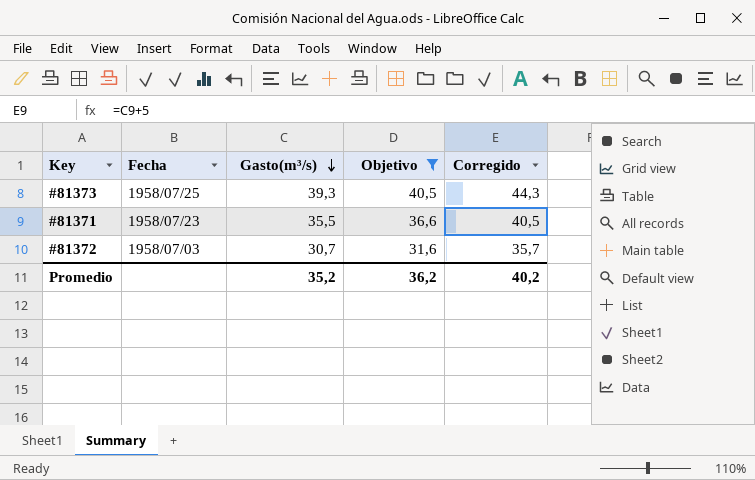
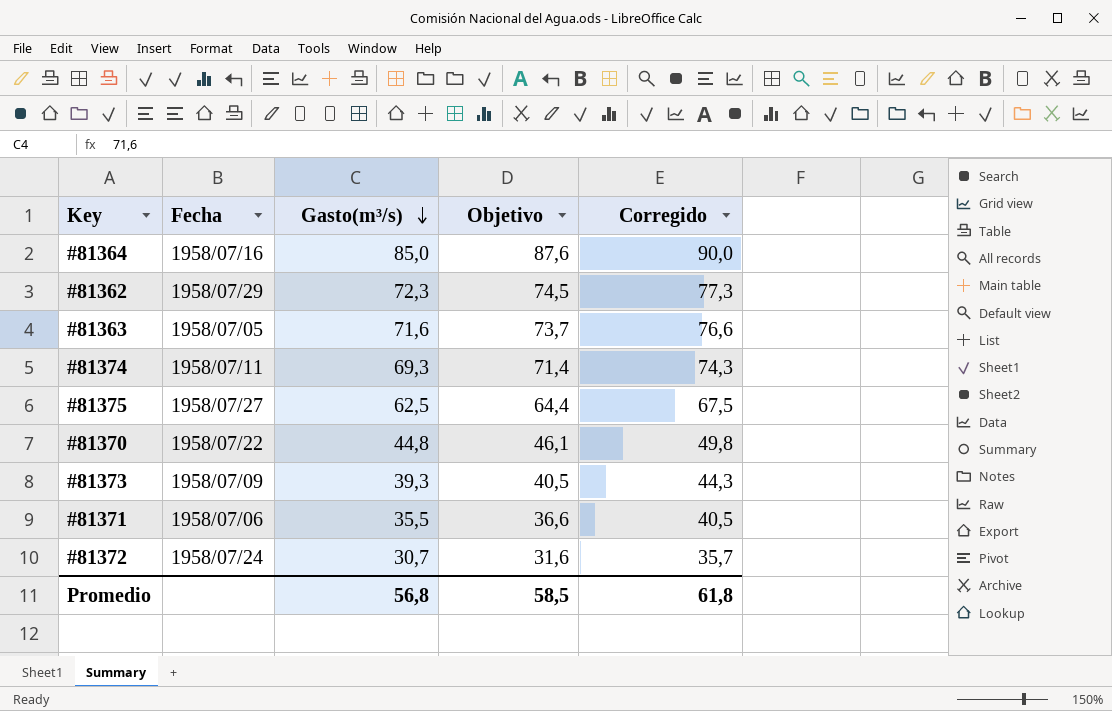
filter: Objetivo <= 40,5 -> none
#81373 | Fecha: 1958/07/25 -> 1958/07/09
#81371 | Fecha: 1958/07/23 -> 1958/07/06
#81372 | Fecha: 1958/07/03 -> 1958/07/24
Promedio | Gasto(m³/s): 35,2 -> 56,8
Promedio | Objetivo: 36,2 -> 58,5
Promedio | Corregido: 40,2 -> 61,8

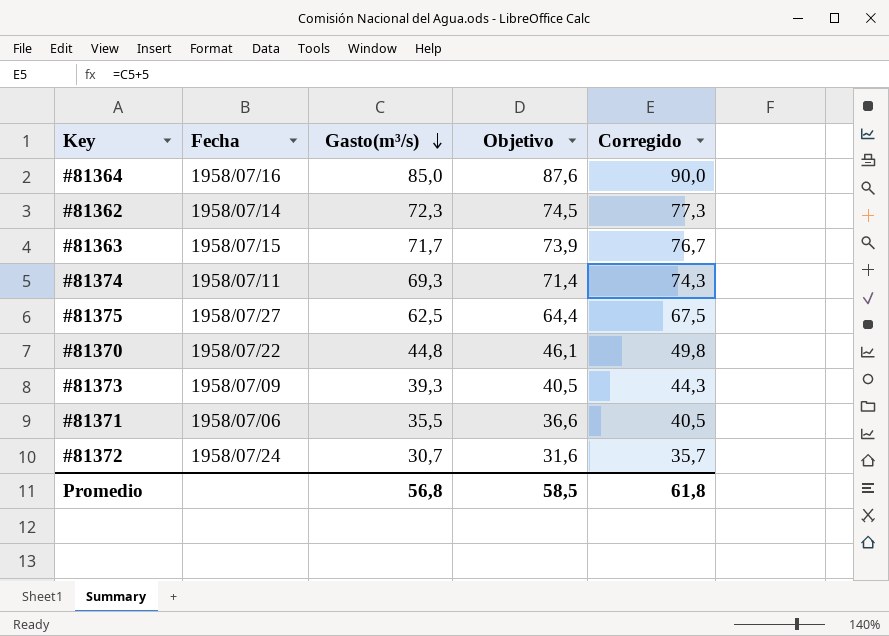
#81362 | Fecha: 1958/07/29 -> 1958/07/14
#81363 | Fecha: 1958/07/05 -> 1958/07/15
#81363 | Gasto(m³/s): 71,6 -> 71,7
#81363 | Objetivo: 73,7 -> 73,9
#81363 | Corregido: 76,6 -> 76,7

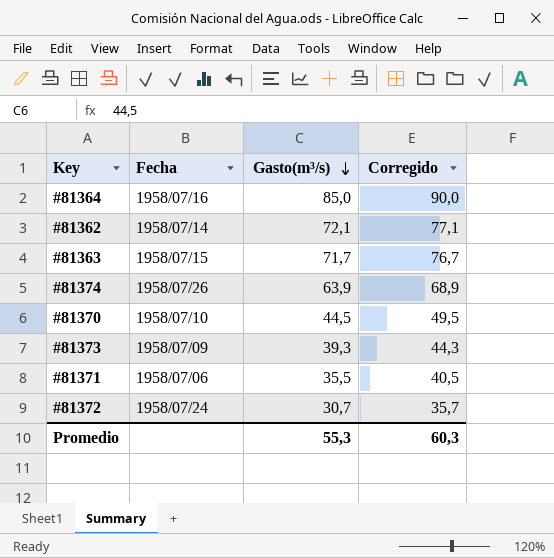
column Objetivo | formula: [Gasto(m³/s)] * 1,03 -> none
row #81375: 1958/07/27 | 62,5 | 64,4 | 67,5 -> none
#81362 | Gasto(m³/s): 72,3 -> 72,1
#81362 | Corregido: 77,3 -> 77,1
#81374 | Fecha: 1958/07/11 -> 1958/07/26
#81374 | Gasto(m³/s): 69,3 -> 63,9
#81374 | Corregido: 74,3 -> 68,9
#81370 | Fecha: 1958/07/22 -> 1958/07/10
#81370 | Gasto(m³/s): 44,8 -> 44,5
#81370 | Corregido: 49,8 -> 49,5
Promedio | Gasto(m³/s): 56,8 -> 55,3
Promedio | Corregido: 61,8 -> 60,3

